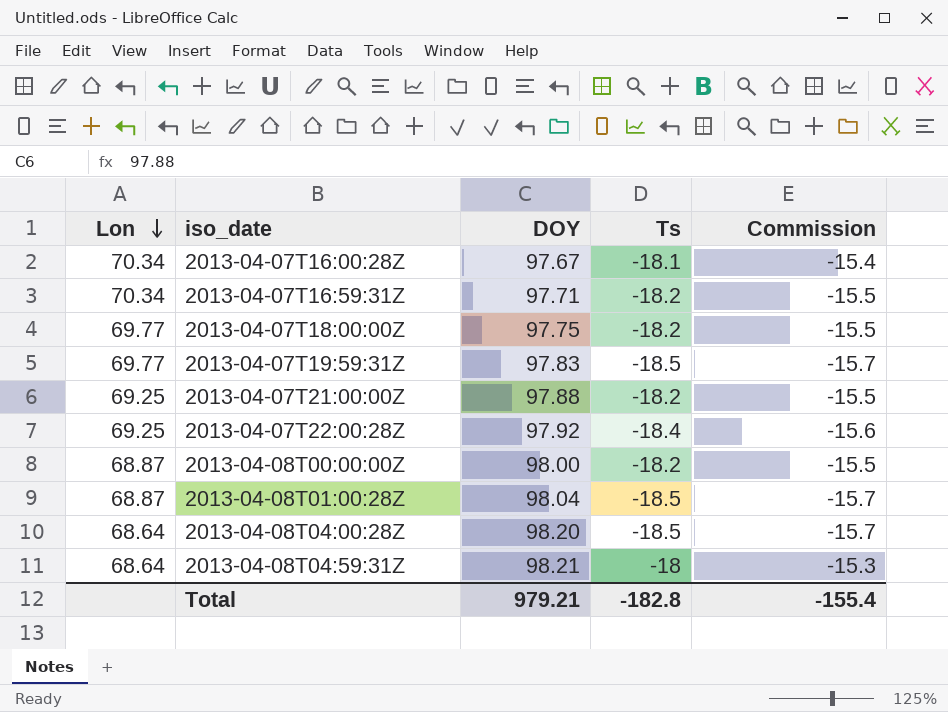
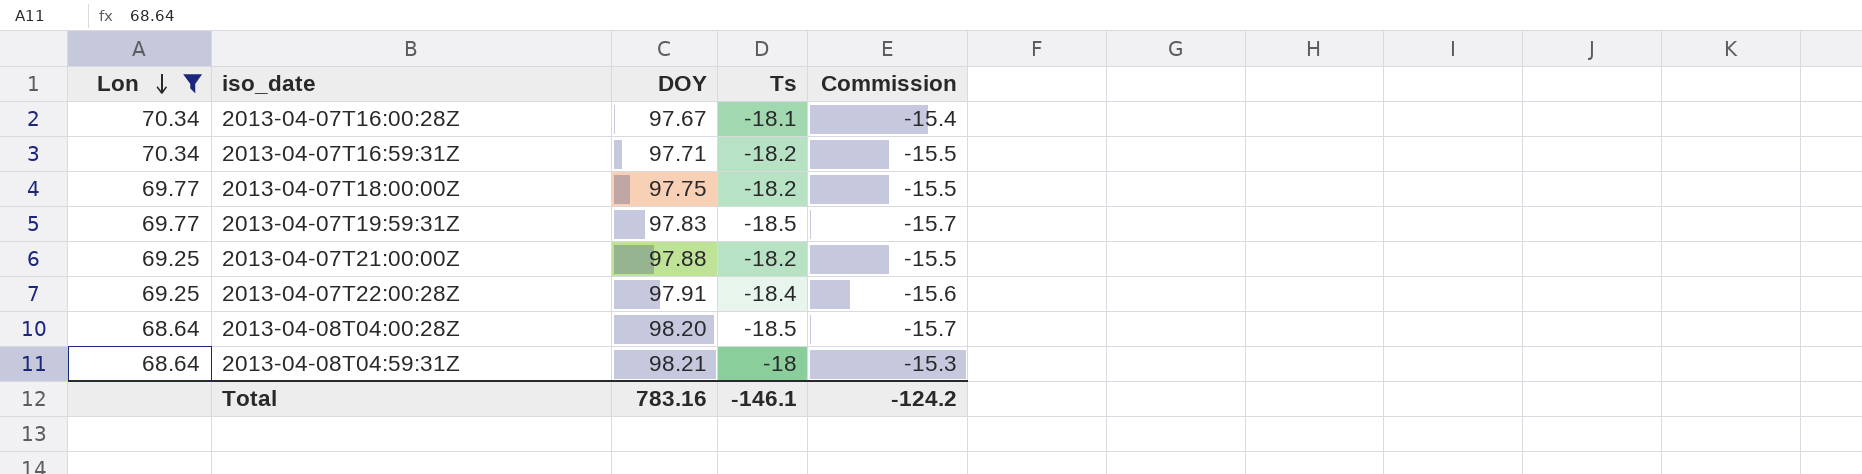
filter: none -> Lon != 68.87
2013-04-07T22:00:28Z | DOY: 97.92 -> 97.91
Total | DOY: 979.21 -> 783.16
Total | Ts: -182.8 -> -146.1
Total | Commission: -155.4 -> -124.2

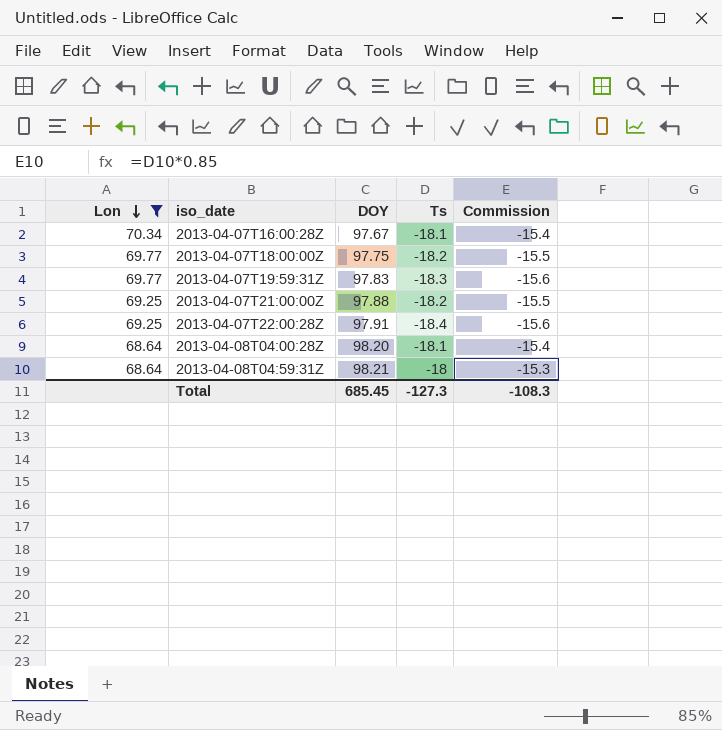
row 2013-04-07T16:59:31Z: 70.34 | 97.71 | -18.2 | -15.5 -> none
2013-04-07T19:59:31Z | Ts: -18.5 -> -18.3
2013-04-07T19:59:31Z | Commission: -15.7 -> -15.6
2013-04-08T04:00:28Z | Ts: -18.5 -> -18.1
2013-04-08T04:00:28Z | Commission: -15.7 -> -15.4
Total | DOY: 783.16 -> 685.45
Total | Ts: -146.1 -> -127.3
Total | Commission: -124.2 -> -108.3

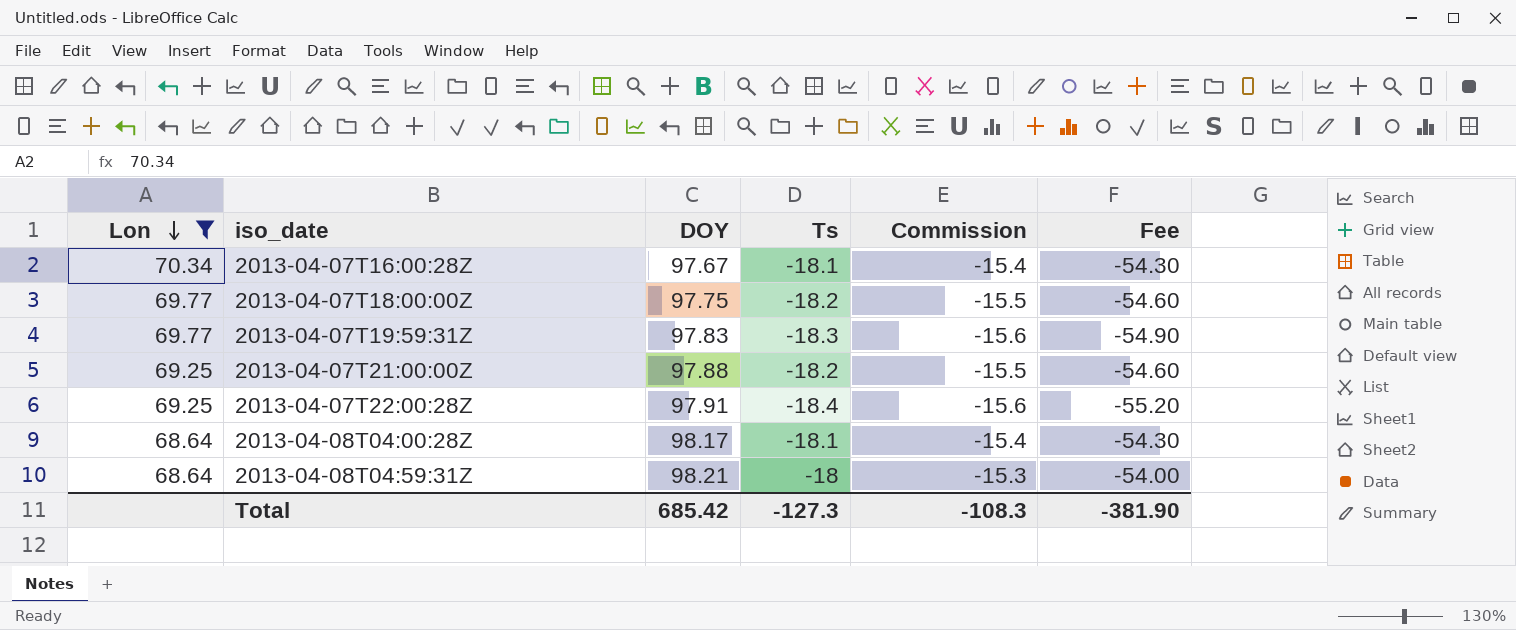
column Fee | formula: none -> [Ts] * 3
2013-04-08T04:00:28Z | DOY: 98.20 -> 98.17
Total | DOY: 685.45 -> 685.42

